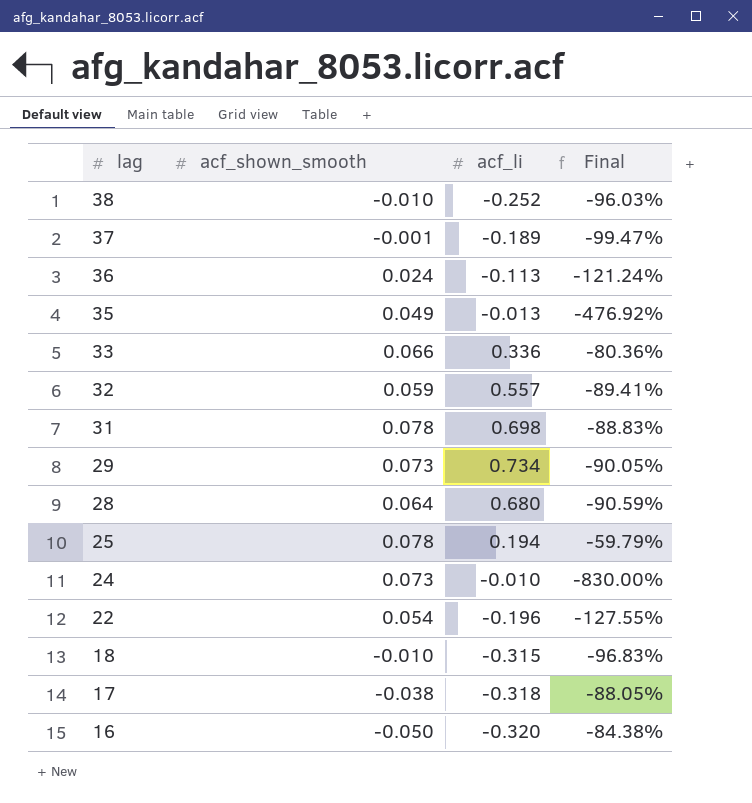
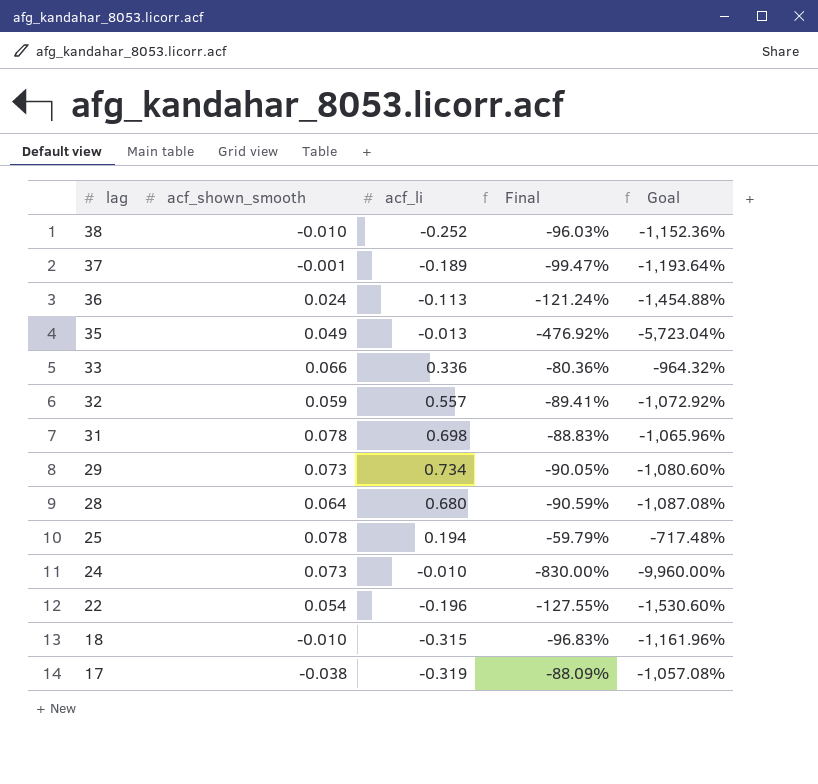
column Goal | formula: none -> [Final] * 12
row 16: -0.050 | -0.320 | -84.38% -> none
17 | acf_li: -0.318 -> -0.319
17 | Final: -88.05% -> -88.09%

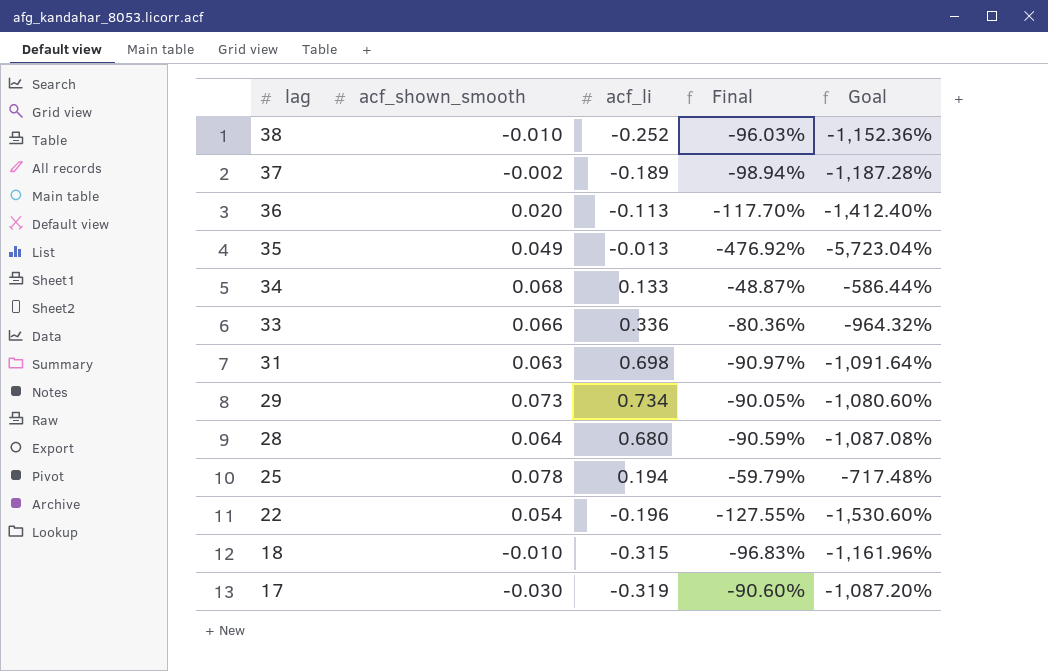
row 32: 0.059 | 0.557 | -89.41% | -1,072.92% -> none
row 24: 0.073 | -0.010 | -830.00% | -9,960.00% -> none
37 | acf_shown_smooth: -0.001 -> -0.002
37 | Final: -99.47% -> -98.94%
37 | Goal: -1,193.64% -> -1,187.28%
36 | acf_shown_smooth: 0.024 -> 0.020
36 | Final: -121.24% -> -117.70%
36 | Goal: -1,454.88% -> -1,412.40%
row 34: none -> 0.068 | 0.133 | -48.87% | -586.44%
31 | acf_shown_smooth: 0.078 -> 0.063
31 | Final: -88.83% -> -90.97%
31 | Goal: -1,065.96% -> -1,091.64%
17 | acf_shown_smooth: -0.038 -> -0.030
17 | Final: -88.09% -> -90.60%
17 | Goal: -1,057.08% -> -1,087.20%

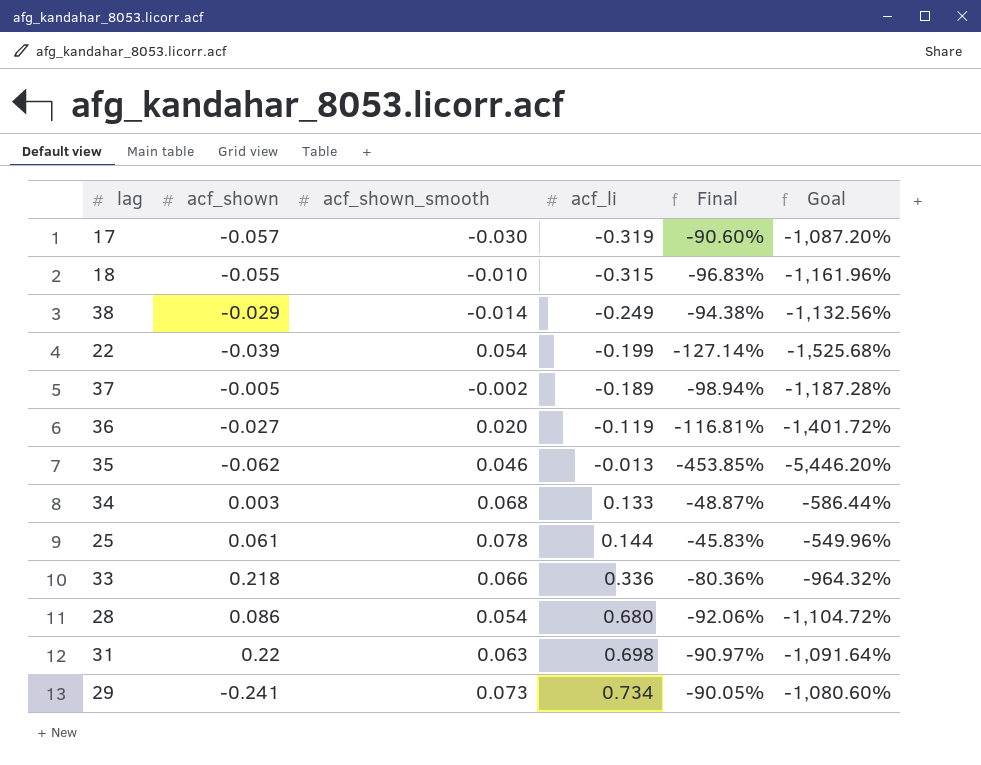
row order: lag descending -> acf_li ascending
column acf_shown | position: none -> 2
38 | acf_shown_smooth: -0.010 -> -0.014
38 | acf_li: -0.252 -> -0.249
38 | Final: -96.03% -> -94.38%
38 | Goal: -1,152.36% -> -1,132.56%
22 | acf_li: -0.196 -> -0.199
22 | Final: -127.55% -> -127.14%
22 | Goal: -1,530.60% -> -1,525.68%
36 | acf_li: -0.113 -> -0.119
36 | Final: -117.70% -> -116.81%
36 | Goal: -1,412.40% -> -1,401.72%
35 | acf_shown_smooth: 0.049 -> 0.046
35 | Final: -476.92% -> -453.85%
35 | Goal: -5,723.04% -> -5,446.20%
25 | acf_li: 0.194 -> 0.144
25 | Final: -59.79% -> -45.83%
25 | Goal: -717.48% -> -549.96%
28 | acf_shown_smooth: 0.064 -> 0.054
28 | Final: -90.59% -> -92.06%
28 | Goal: -1,087.08% -> -1,104.72%

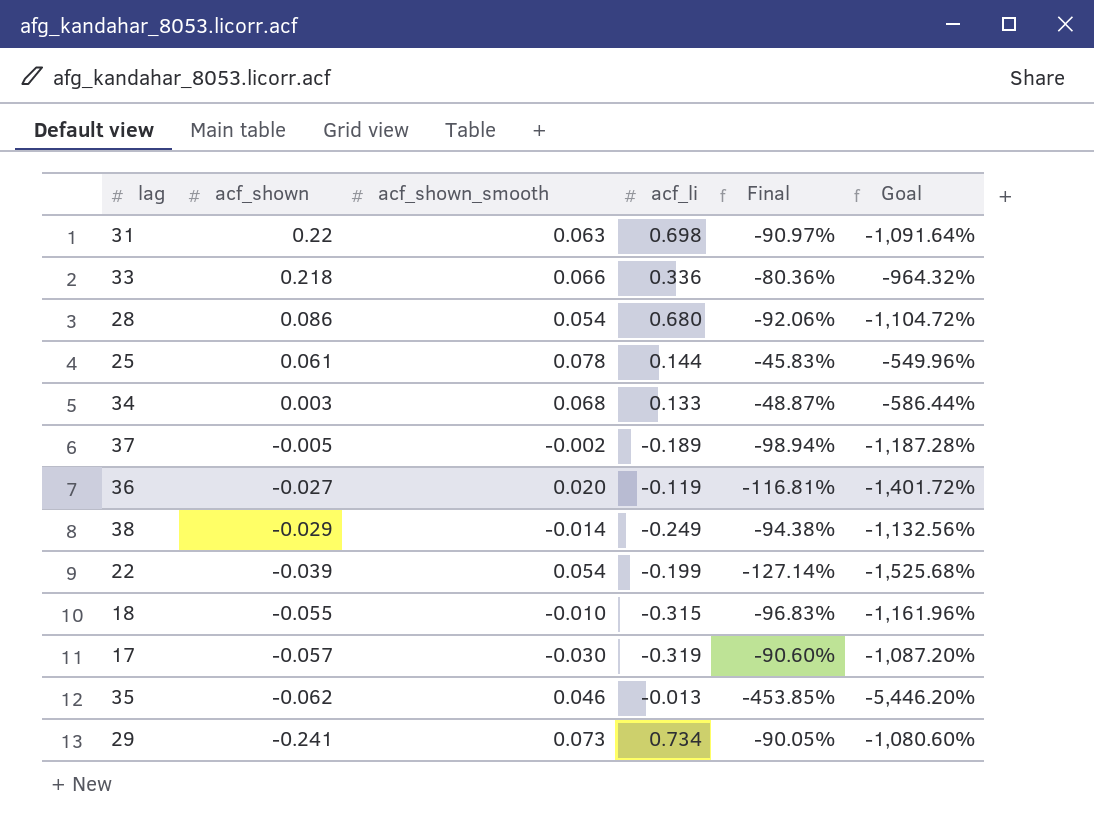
row order: acf_li ascending -> acf_shown descending

